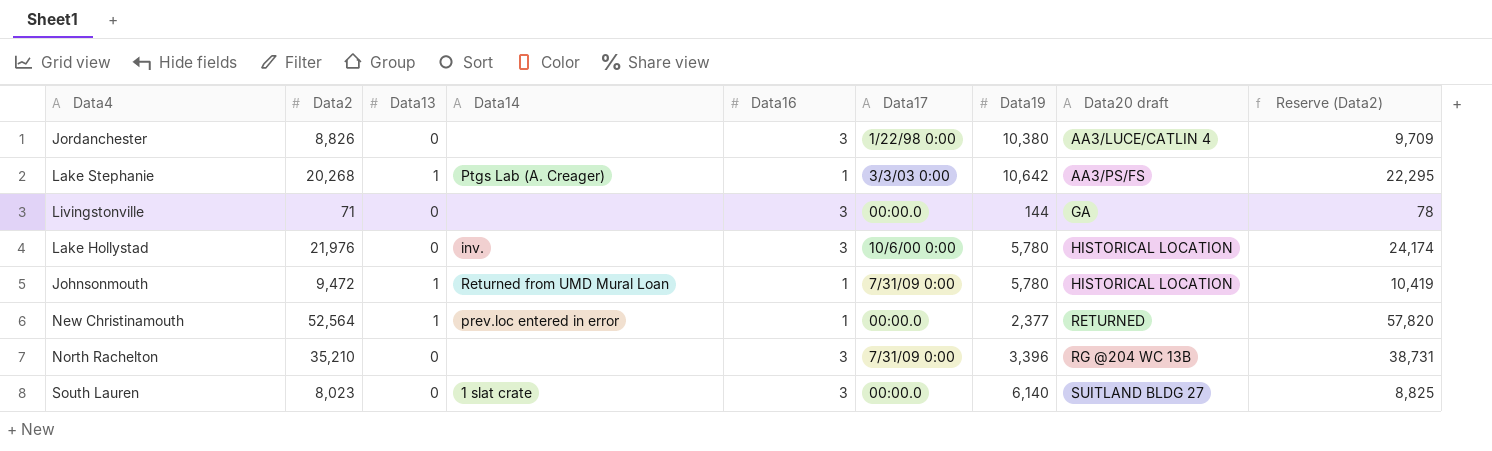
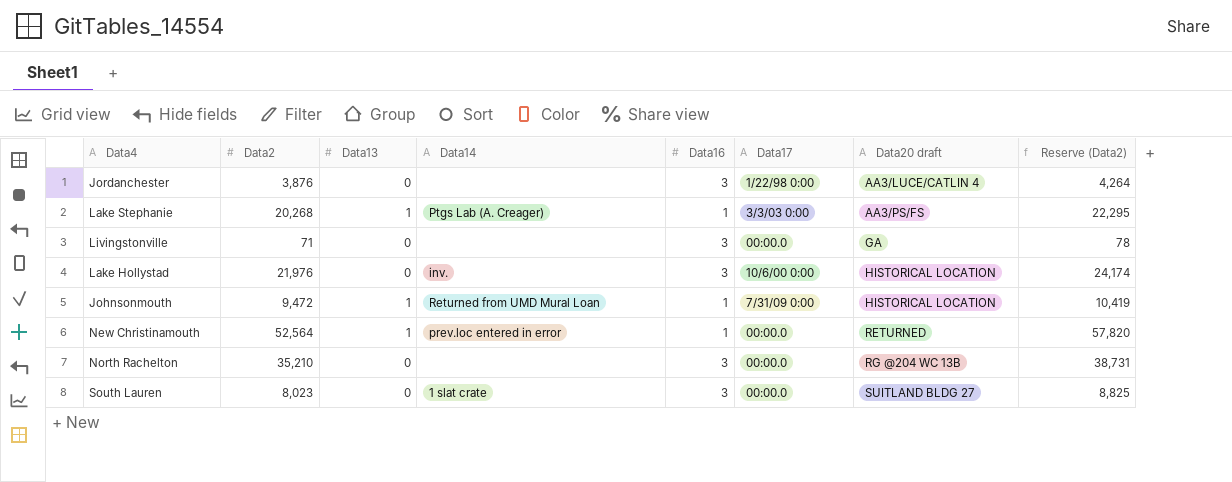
column Data19 | position: 7 -> none
Jordanchester | Data2: 8,826 -> 3,876
Jordanchester | Reserve (Data2): 9,709 -> 4,264
North Rachelton | Data17: 7/31/09 0:00 -> 00:00.0

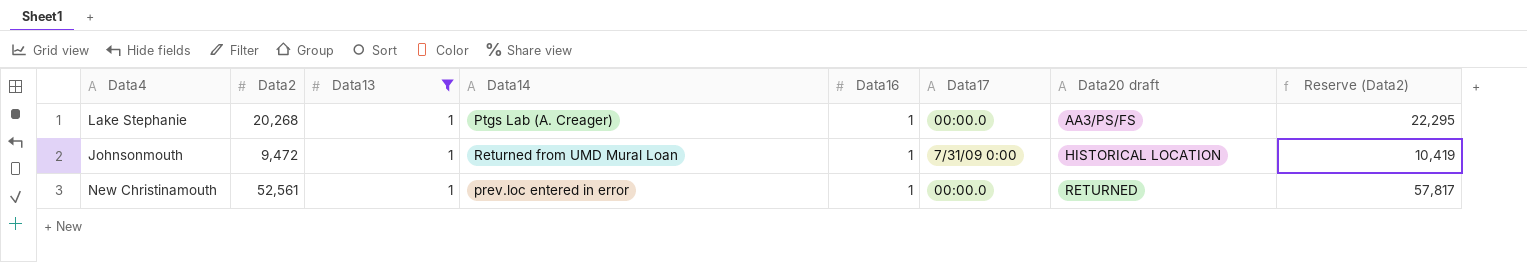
filter: none -> Data13 = 1
Lake Stephanie | Data17: 3/3/03 0:00 -> 00:00.0
New Christinamouth | Data2: 52,564 -> 52,561
New Christinamouth | Reserve (Data2): 57,820 -> 57,817

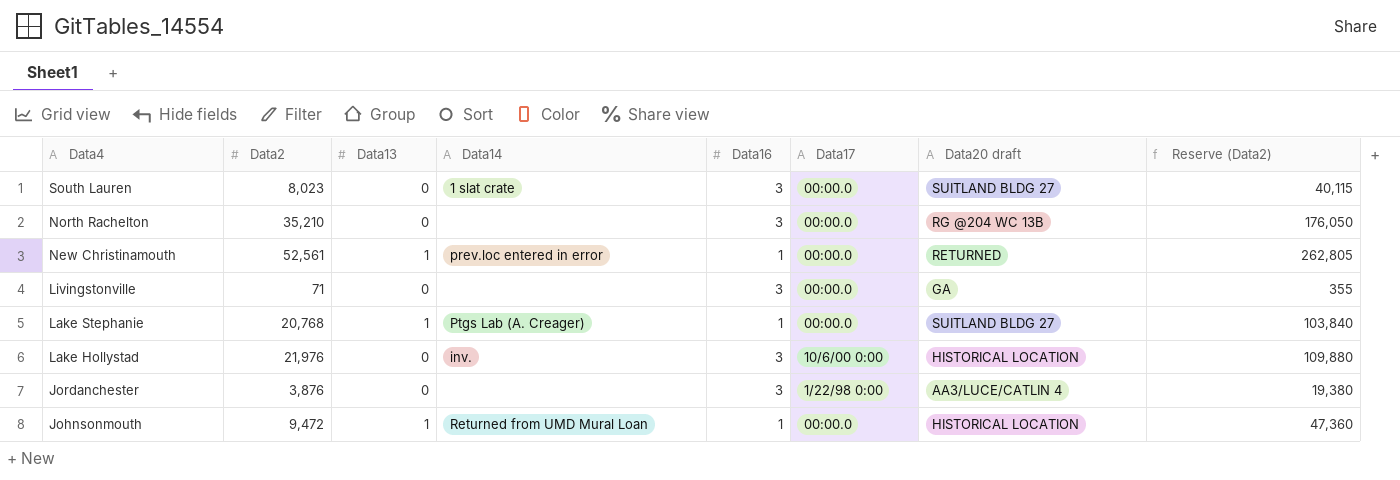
filter: Data13 = 1 -> none
row order: Data20 draft ascending -> Data4 descending
column Reserve (Data2) | formula: [Data2] * 1.1 -> [Data2] * 5
Lake Stephanie | Data2: 20,268 -> 20,768
Lake Stephanie | Data20 draft: AA3/PS/FS -> SUITLAND BLDG 27
Johnsonmouth | Data17: 7/31/09 0:00 -> 00:00.0

